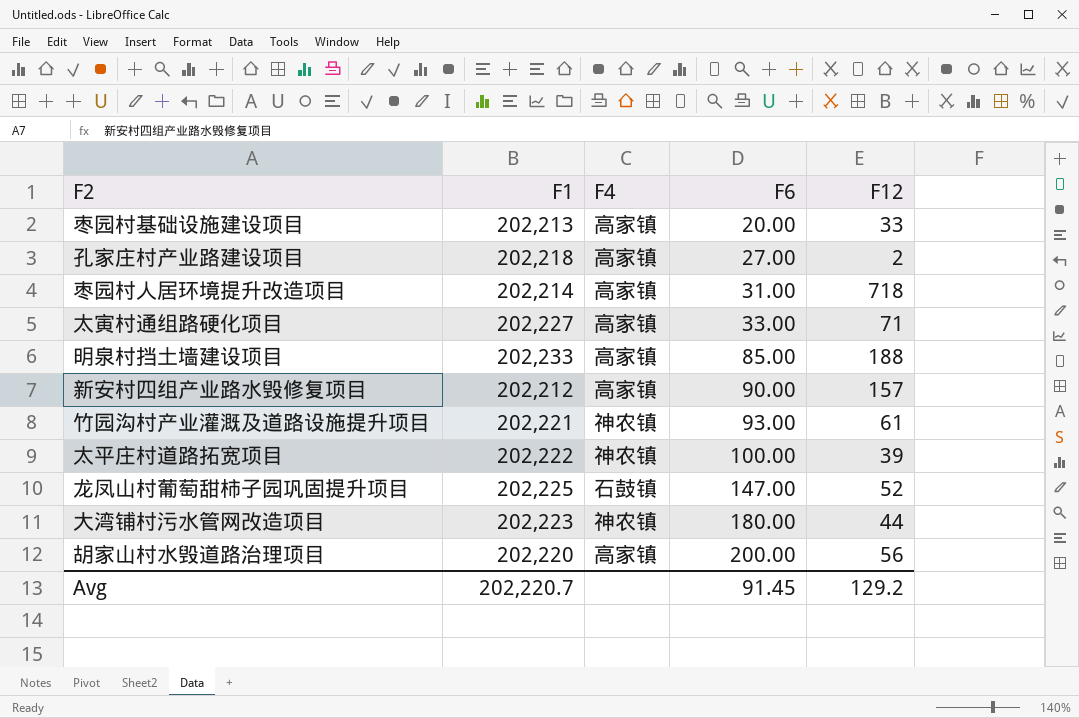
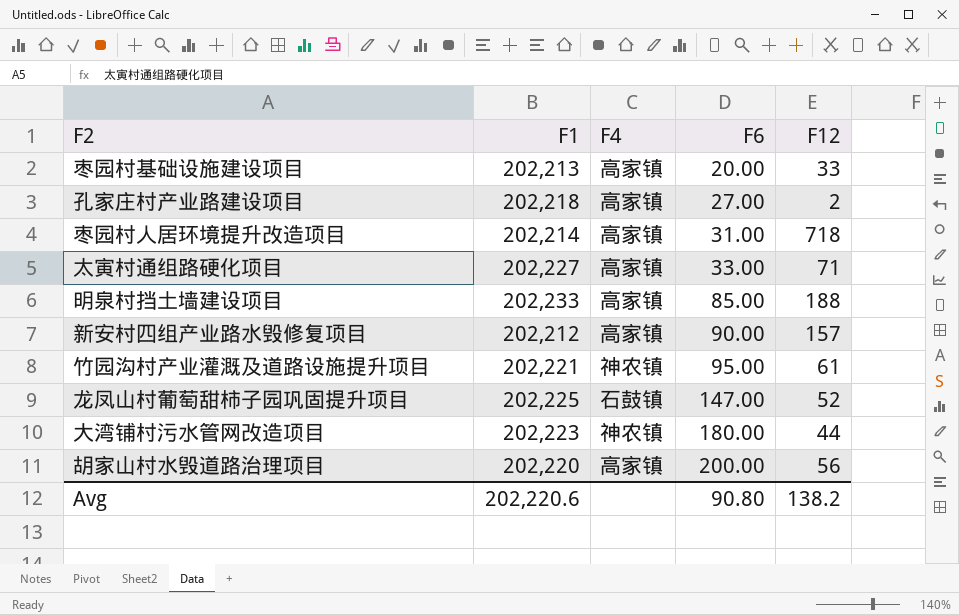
row 太平庄村道路拓宽项目: 202,222 | 神农镇 | 100.00 | 39 -> none
竹园沟村产业灌溉及道路设施提升项目 | F6: 93.00 -> 95.00
Avg | F1: 202,220.7 -> 202,220.6
Avg | F6: 91.45 -> 90.80
Avg | F12: 129.2 -> 138.2

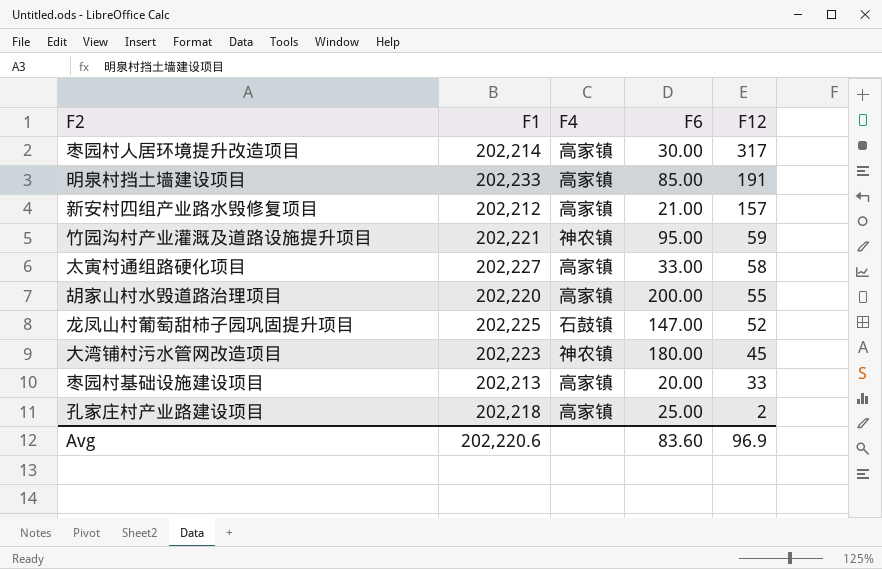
row order: F6 ascending -> F12 descending
枣园村人居环境提升改造项目 | F6: 31.00 -> 30.00
枣园村人居环境提升改造项目 | F12: 718 -> 317
明泉村挡土墙建设项目 | F12: 188 -> 191
新安村四组产业路水毁修复项目 | F6: 90.00 -> 21.00
竹园沟村产业灌溉及道路设施提升项目 | F12: 61 -> 59
太寅村通组路硬化项目 | F12: 71 -> 58
胡家山村水毁道路治理项目 | F12: 56 -> 55
大湾铺村污水管网改造项目 | F12: 44 -> 45
孔家庄村产业路建设项目 | F6: 27.00 -> 25.00
Avg | F6: 90.80 -> 83.60
Avg | F12: 138.2 -> 96.9

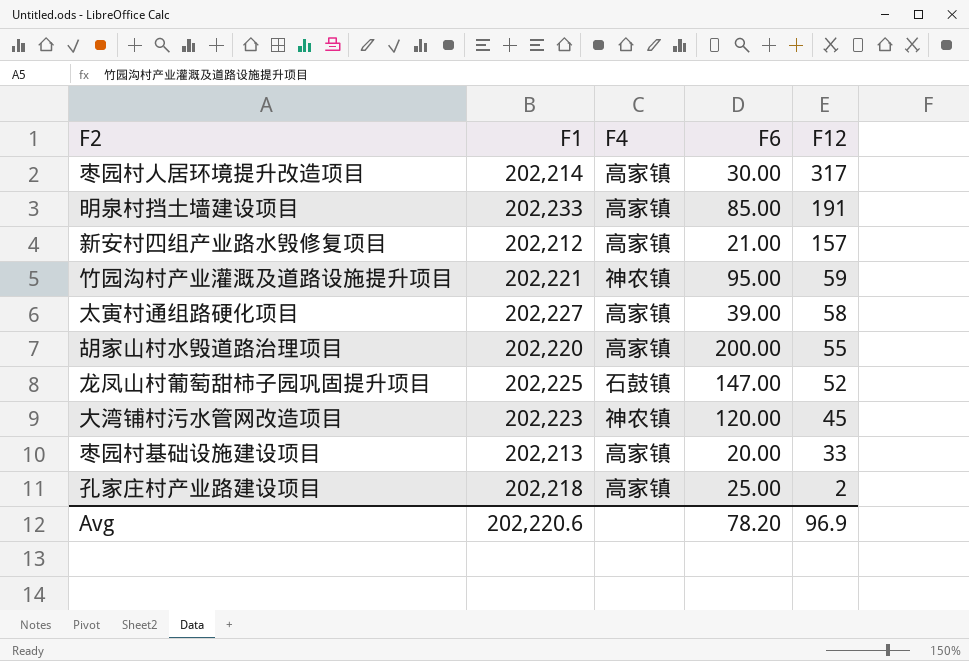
太寅村通组路硬化项目 | F6: 33.00 -> 39.00
大湾铺村污水管网改造项目 | F6: 180.00 -> 120.00
Avg | F6: 83.60 -> 78.20

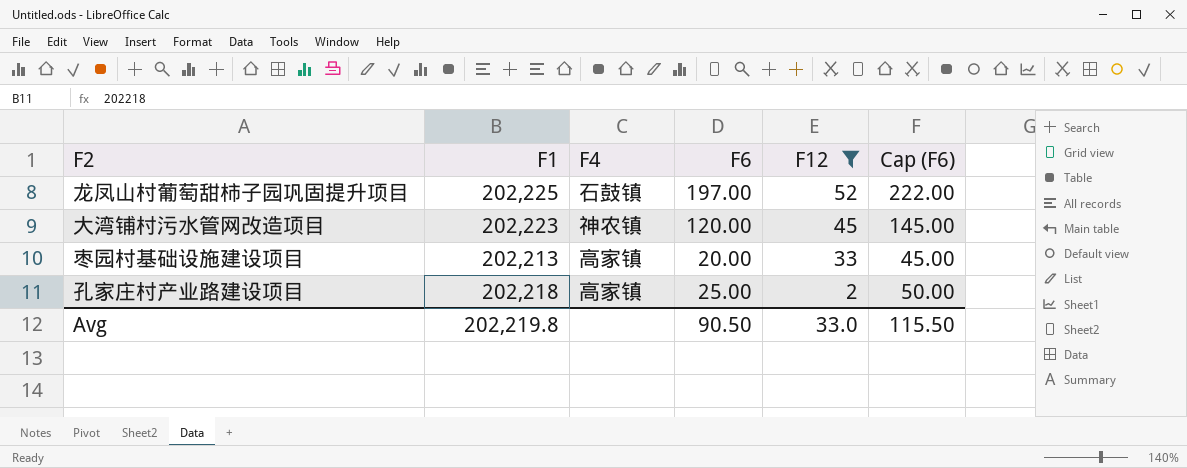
filter: none -> F12 <= 52
column Cap (F6) | formula: none -> [F6] + 25
龙凤山村葡萄甜柿子园巩固提升项目 | F6: 147.00 -> 197.00
Avg | F1: 202,220.6 -> 202,219.8
Avg | F6: 78.20 -> 90.50
Avg | F12: 96.9 -> 33.0

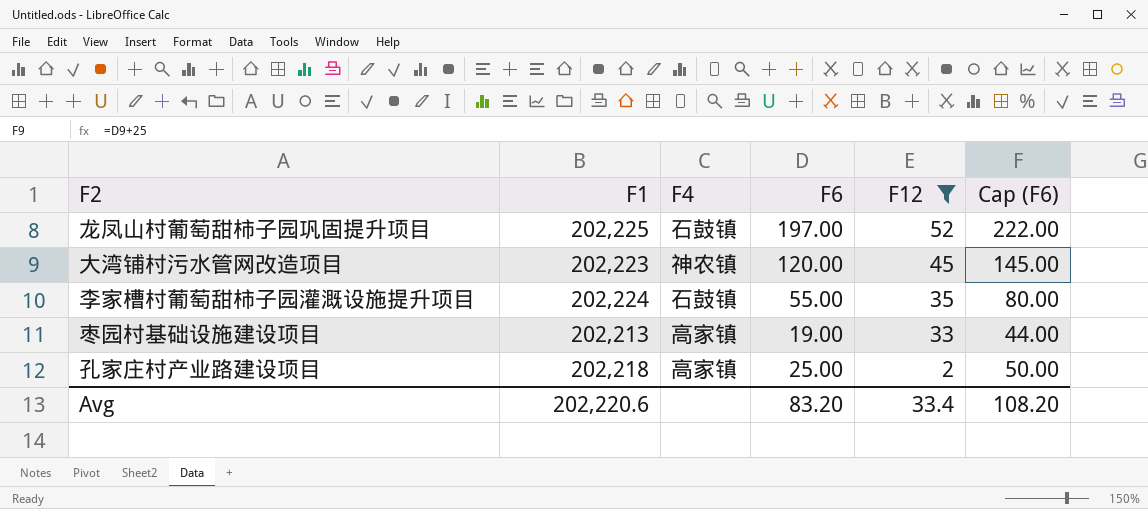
row 李家槽村葡萄甜柿子园灌溉设施提升项目: none -> 202,224 | 石鼓镇 | 55.00 | 35 | 80.00
枣园村基础设施建设项目 | F6: 20.00 -> 19.00
枣园村基础设施建设项目 | Cap (F6): 45.00 -> 44.00
Avg | F1: 202,219.8 -> 202,220.6
Avg | F6: 90.50 -> 83.20
Avg | F12: 33.0 -> 33.4
Avg | Cap (F6): 115.50 -> 108.20

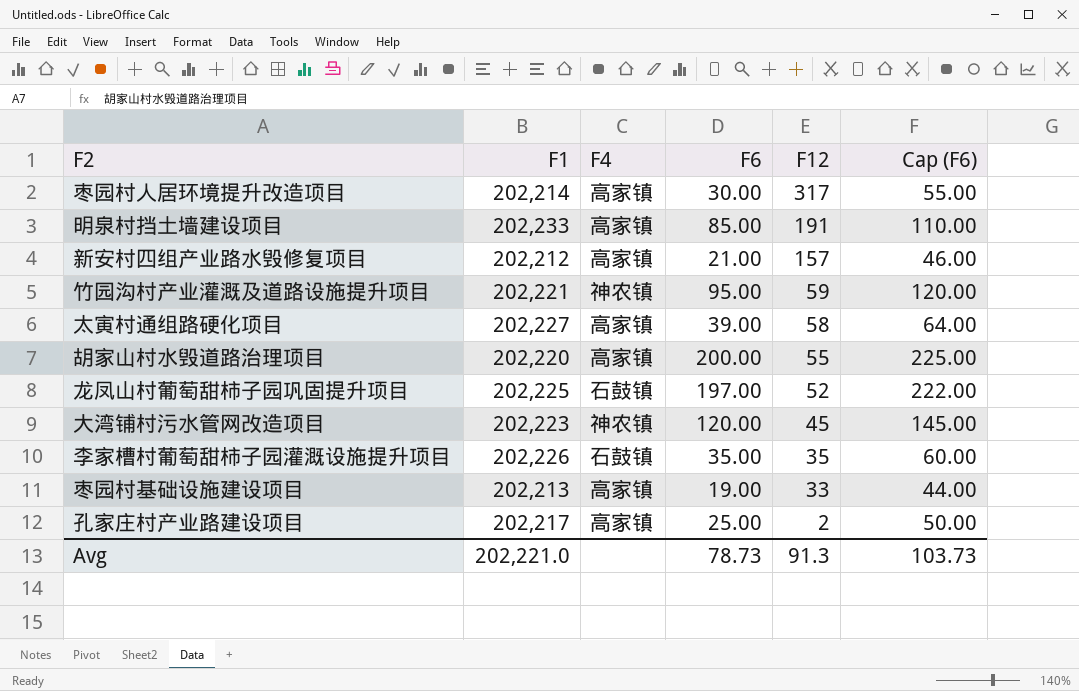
filter: F12 <= 52 -> none
李家槽村葡萄甜柿子园灌溉设施提升项目 | F1: 202,224 -> 202,226
李家槽村葡萄甜柿子园灌溉设施提升项目 | F6: 55.00 -> 35.00
李家槽村葡萄甜柿子园灌溉设施提升项目 | Cap (F6): 80.00 -> 60.00
孔家庄村产业路建设项目 | F1: 202,218 -> 202,217
Avg | F1: 202,220.6 -> 202,221.0
Avg | F6: 83.20 -> 78.73
Avg | F12: 33.4 -> 91.3
Avg | Cap (F6): 108.20 -> 103.73

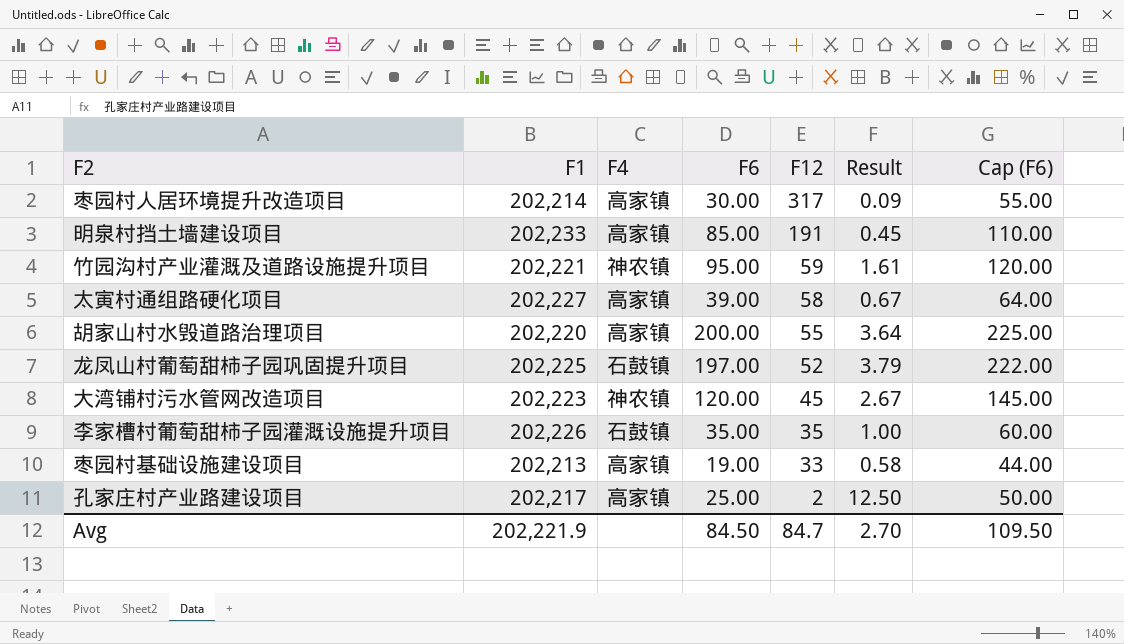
column Result | formula: none -> [F6] / [F12]
row 新安村四组产业路水毁修复项目: 202,212 | 高家镇 | 21.00 | 157 | 46.00 -> none
Avg | F1: 202,221.0 -> 202,221.9
Avg | F6: 78.73 -> 84.50
Avg | F12: 91.3 -> 84.7
Avg | Cap (F6): 103.73 -> 109.50

